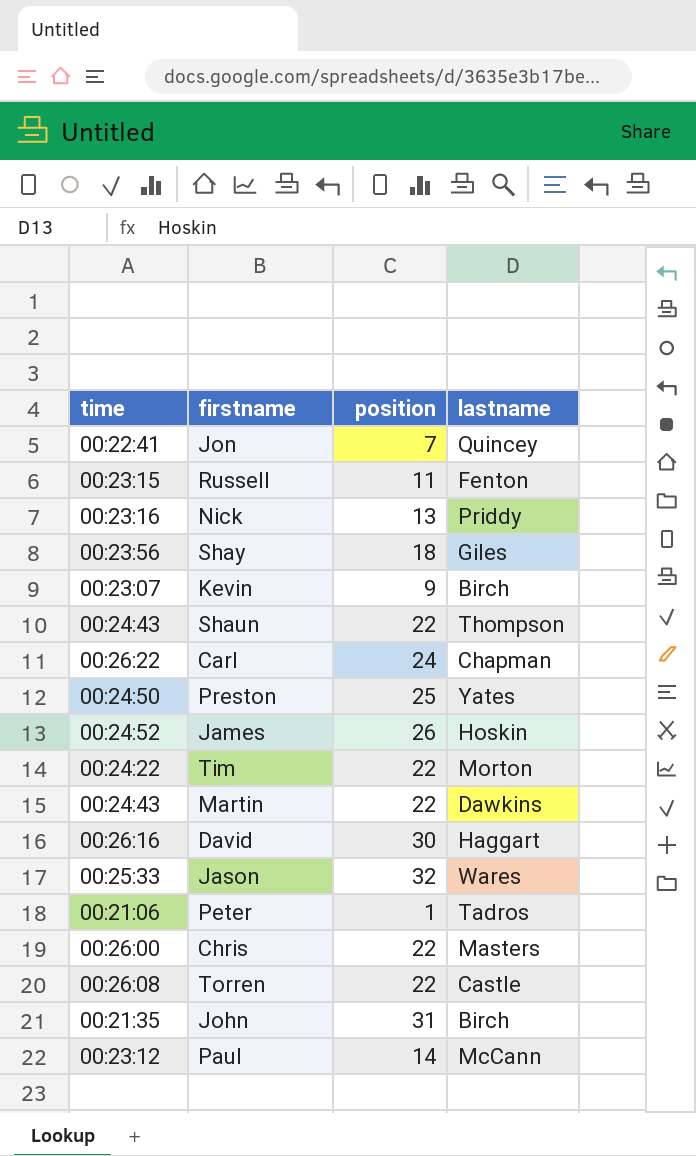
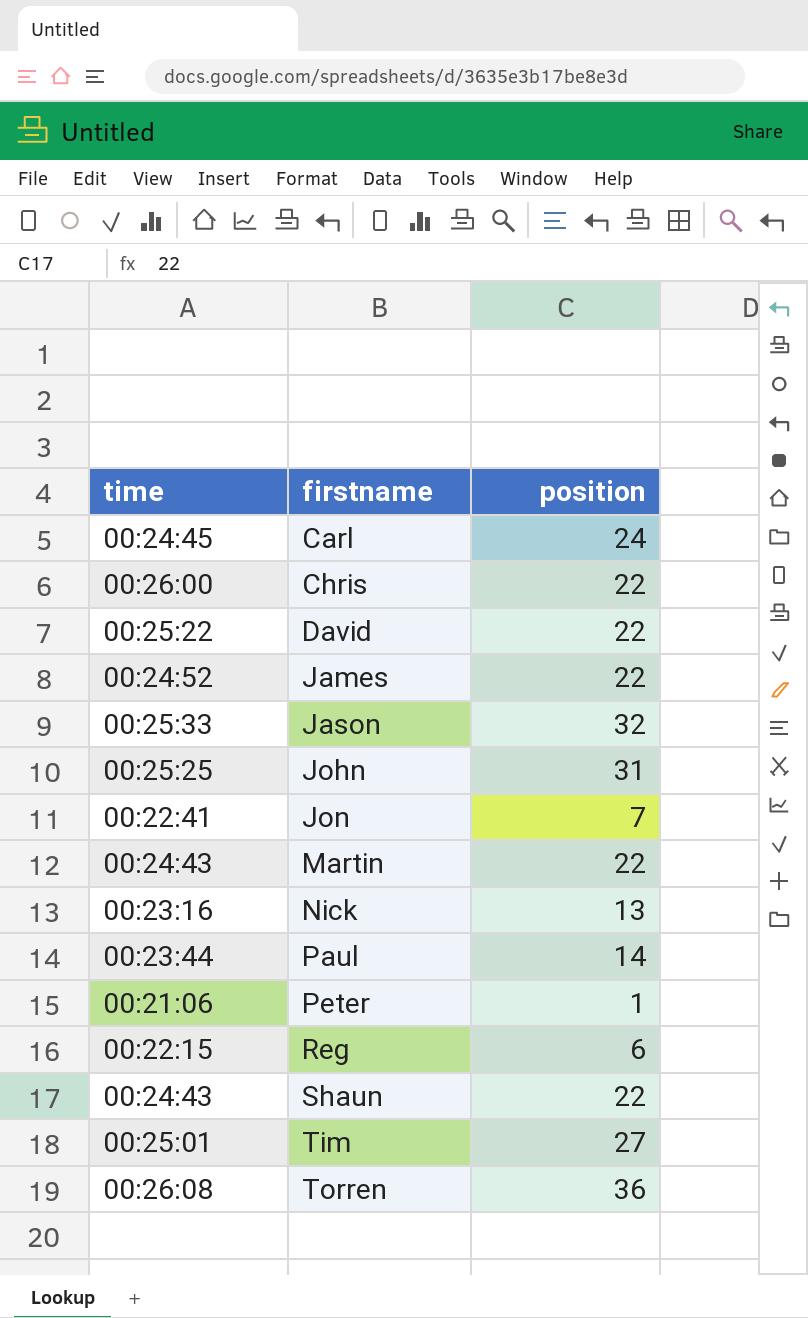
row order: none -> firstname ascending
column lastname | position: 4 -> none
row Russell: 00:23:15 | 11 | Fenton -> none
row Shay: 00:23:56 | 18 | Giles -> none
row Kevin: 00:23:07 | 9 | Birch -> none
row Preston: 00:24:50 | 25 | Yates -> none
Carl | time: 00:26:22 -> 00:24:45
David | time: 00:26:16 -> 00:25:22
David | position: 30 -> 22
James | position: 26 -> 22
John | time: 00:21:35 -> 00:25:25
Paul | time: 00:23:12 -> 00:23:44
row Reg: none -> 00:22:15 | 6
Tim | time: 00:24:22 -> 00:25:01
Tim | position: 22 -> 27
Torren | position: 22 -> 36

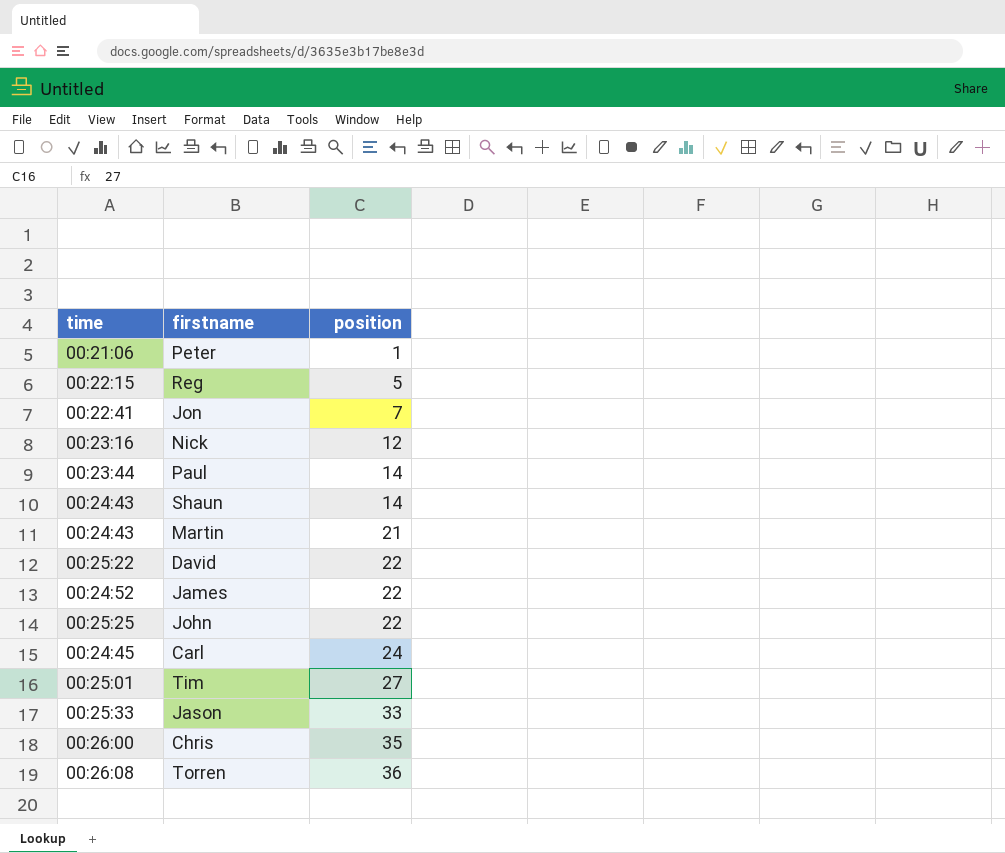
row order: firstname ascending -> position ascending
Reg | position: 6 -> 5
Nick | position: 13 -> 12
Shaun | position: 22 -> 14
Martin | position: 22 -> 21
John | position: 31 -> 22
Jason | position: 32 -> 33
Chris | position: 22 -> 35

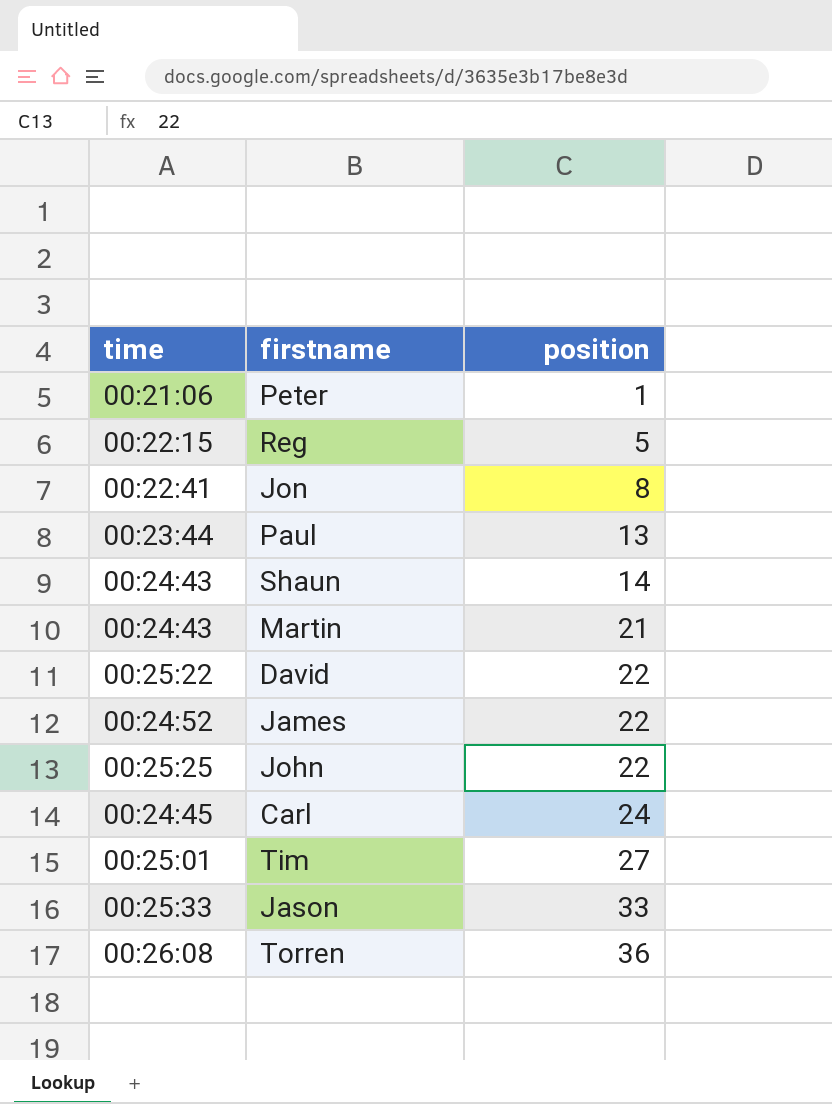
row Nick: 00:23:16 | 12 -> none
row Chris: 00:26:00 | 35 -> none
Jon | position: 7 -> 8
Paul | position: 14 -> 13

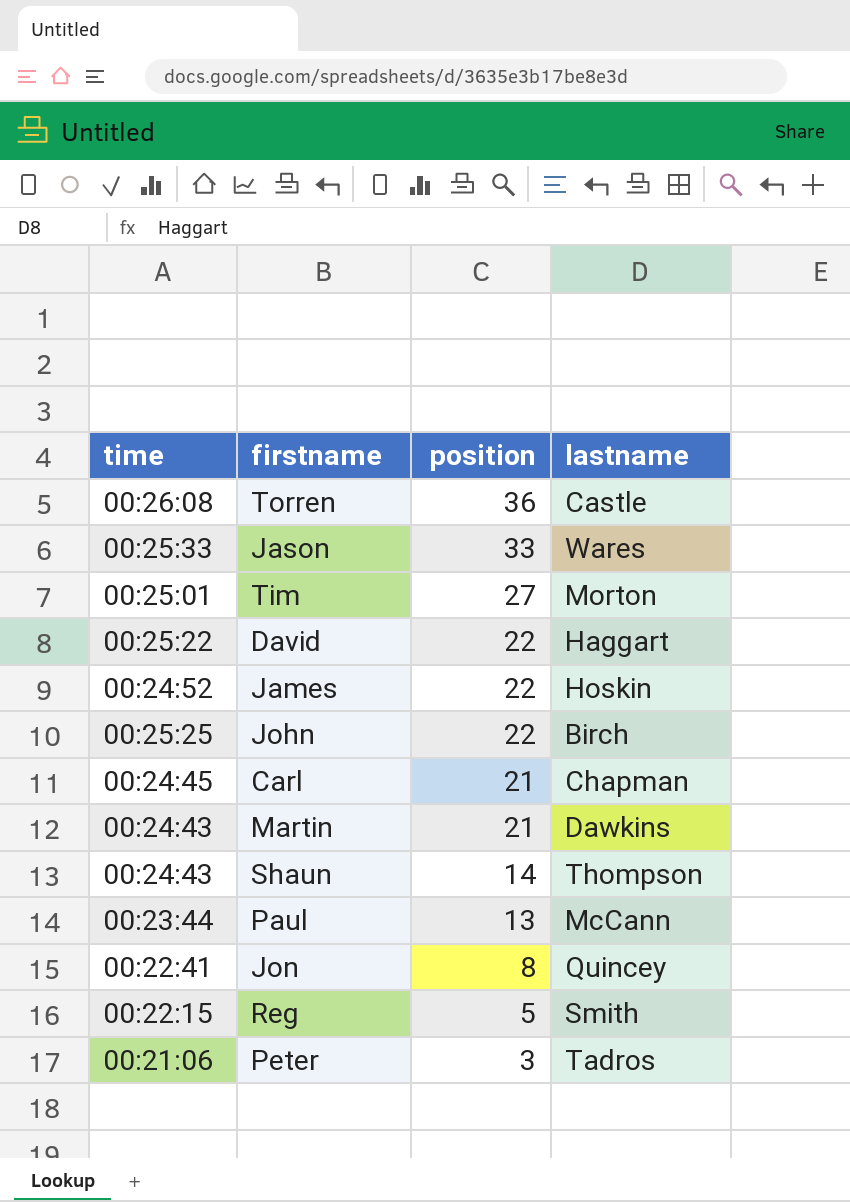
row order: position ascending -> position descending
column lastname | position: none -> 4
Carl | position: 24 -> 21
Peter | position: 1 -> 3

